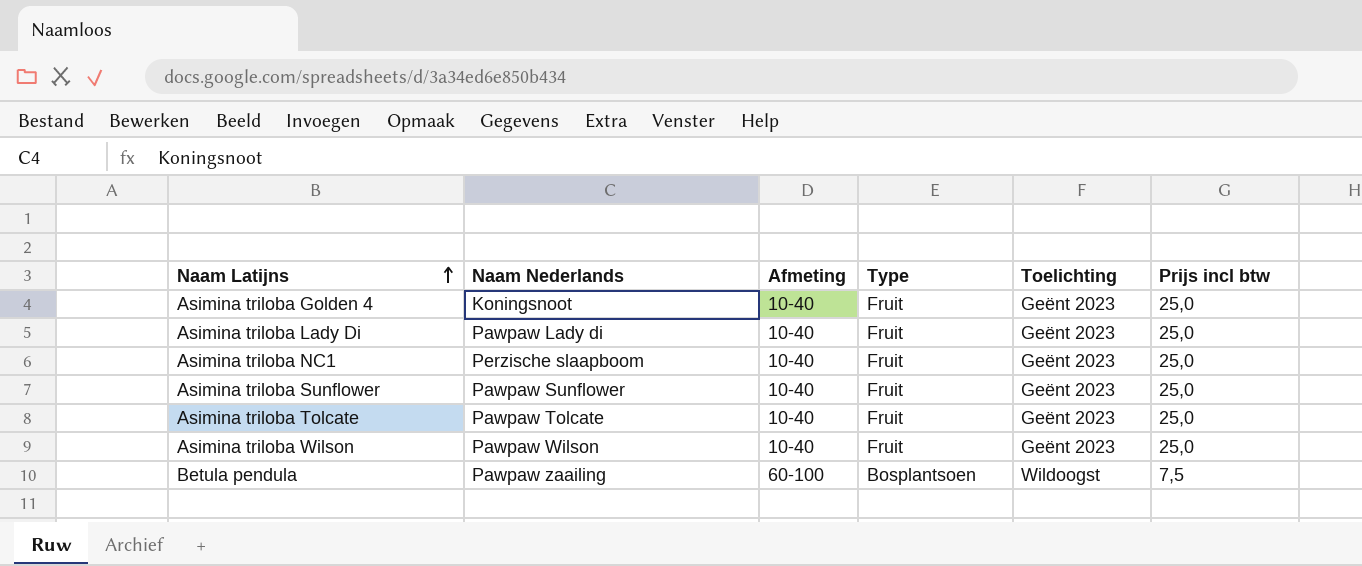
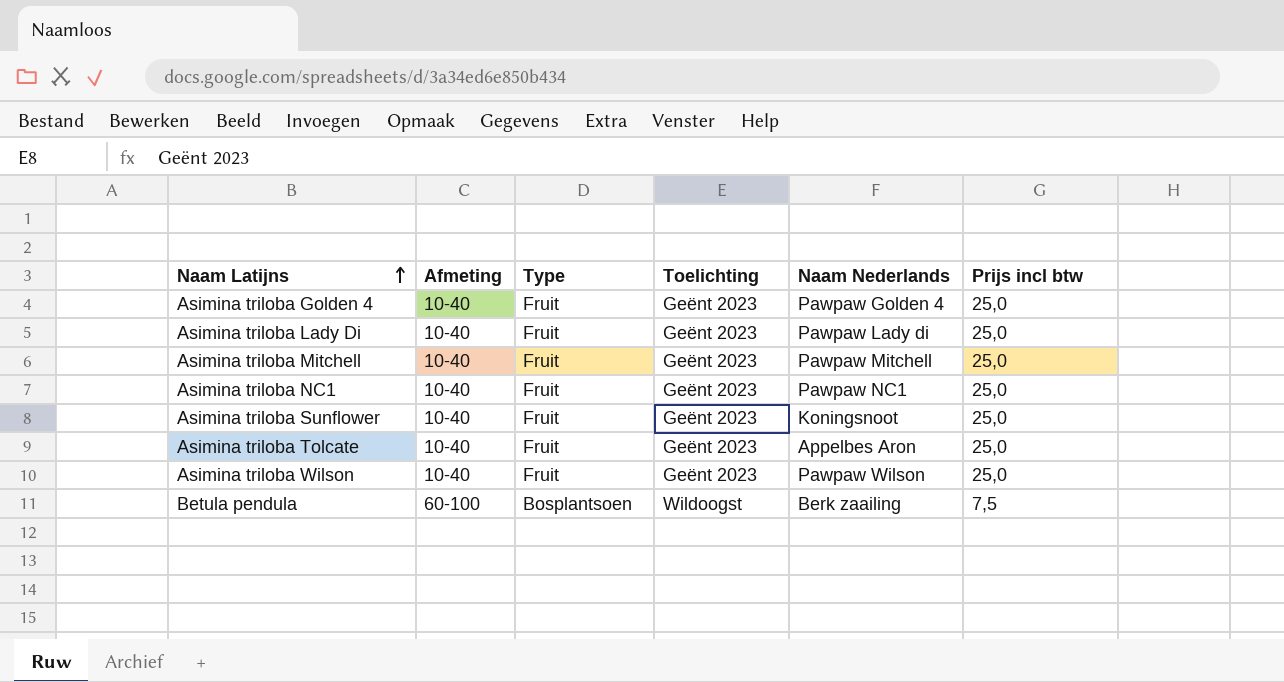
column Naam Nederlands | position: 2 -> 5
Asimina triloba Golden 4 | Naam Nederlands: Koningsnoot -> Pawpaw Golden 4
row Asimina triloba Mitchell: none -> 10-40 | Fruit | Geënt 2023 | Pawpaw Mitchell | 25,0
Asimina triloba NC1 | Naam Nederlands: Perzische slaapboom -> Pawpaw NC1
Asimina triloba Sunflower | Naam Nederlands: Pawpaw Sunflower -> Koningsnoot
Asimina triloba Tolcate | Naam Nederlands: Pawpaw Tolcate -> Appelbes Aron
Betula pendula | Naam Nederlands: Pawpaw zaailing -> Berk zaailing

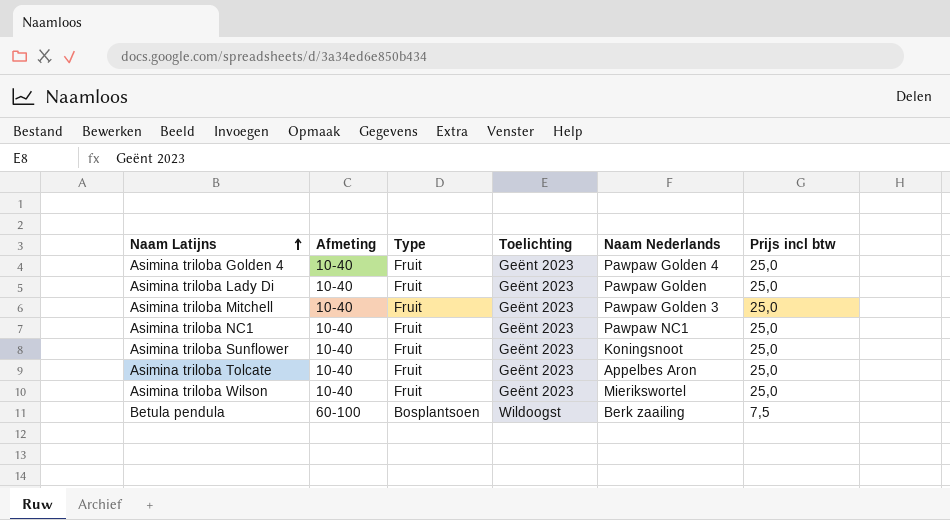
Asimina triloba Lady Di | Naam Nederlands: Pawpaw Lady di -> Pawpaw Golden
Asimina triloba Mitchell | Naam Nederlands: Pawpaw Mitchell -> Pawpaw Golden 3
Asimina triloba Wilson | Naam Nederlands: Pawpaw Wilson -> Mierikswortel

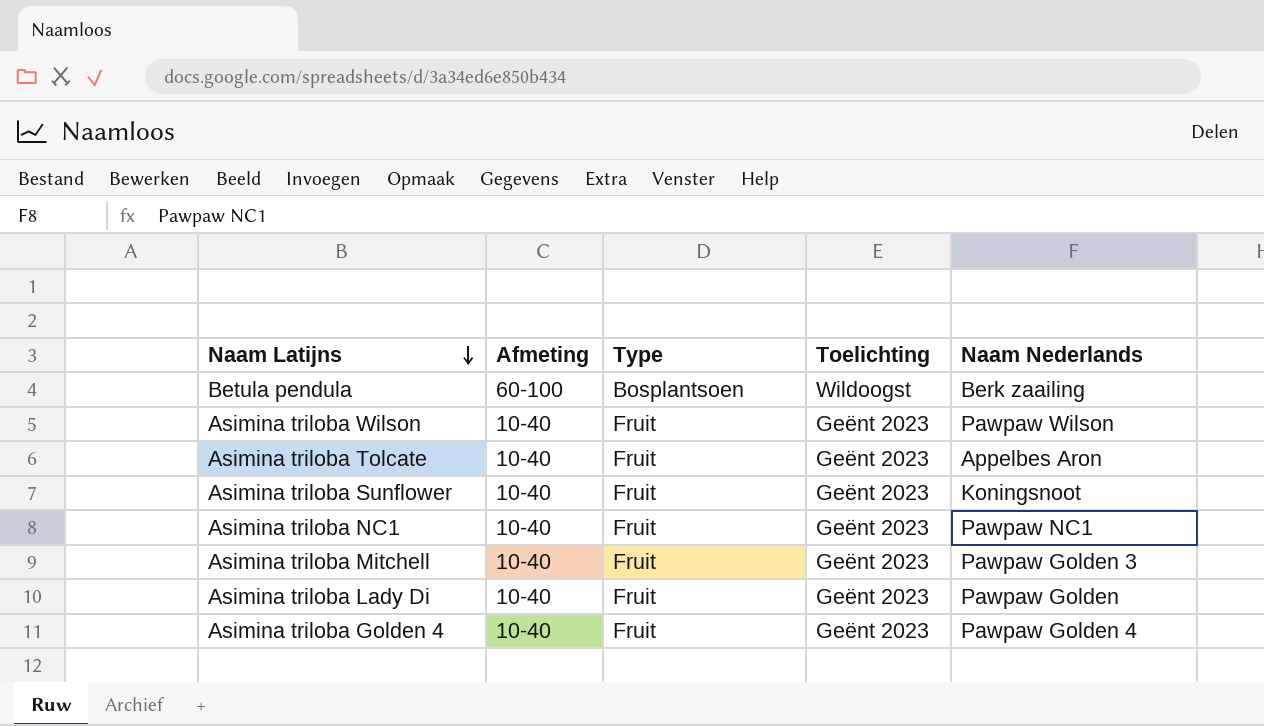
row order: Naam Latijns ascending -> Naam Latijns descending
column Prijs incl btw | position: 6 -> none
Asimina triloba Wilson | Naam Nederlands: Mierikswortel -> Pawpaw Wilson

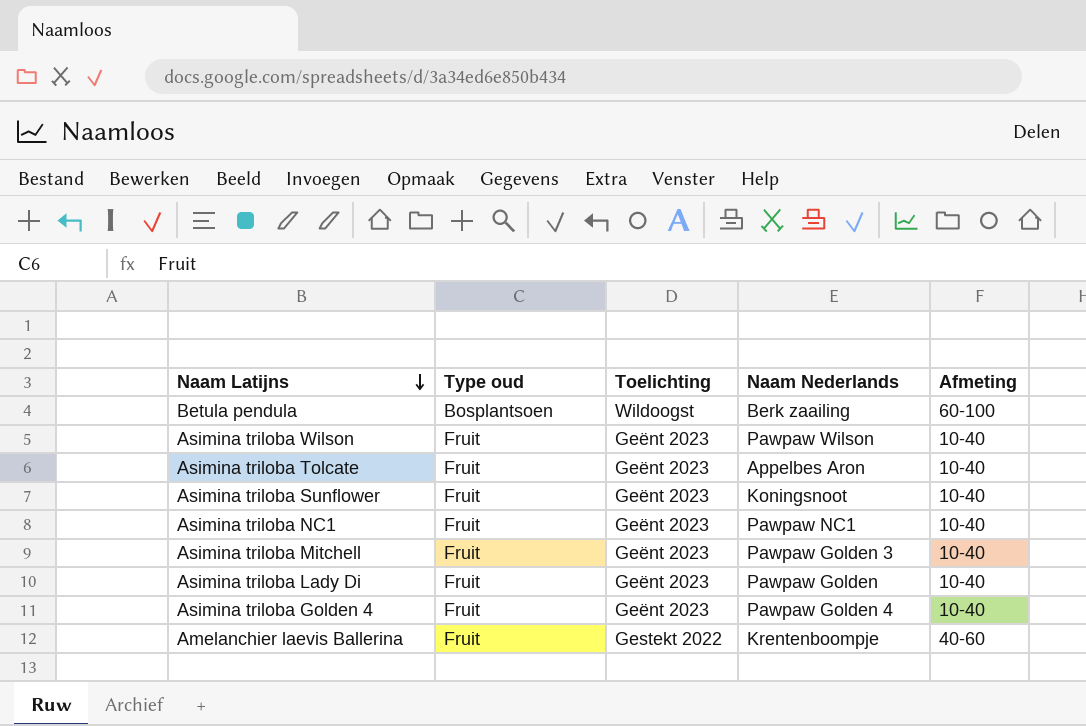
column name: Type -> Type oud
column Afmeting | position: 2 -> 5
row Amelanchier laevis Ballerina: none -> Fruit | Gestekt 2022 | Krentenboompje | 40-60

